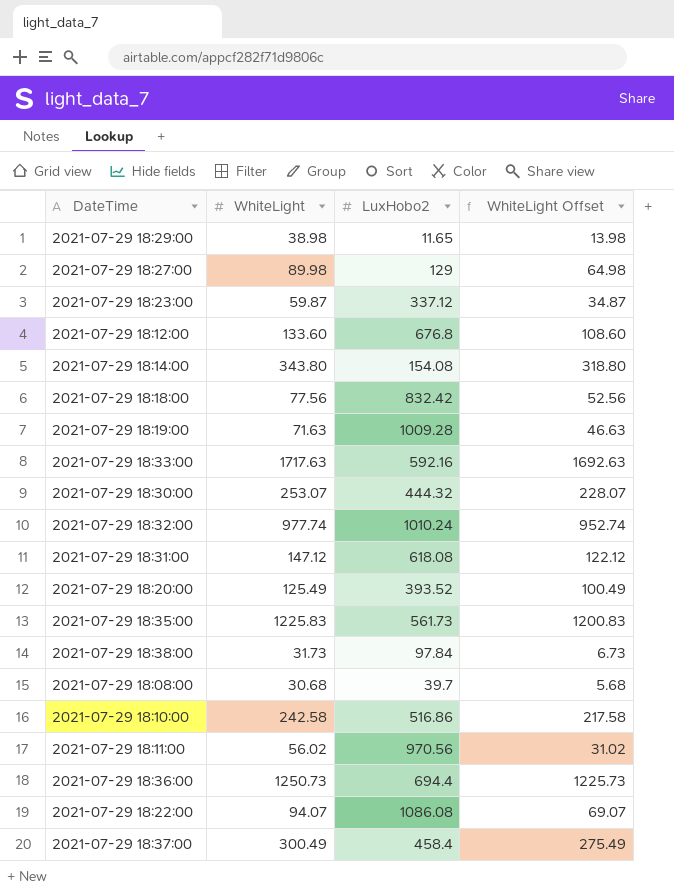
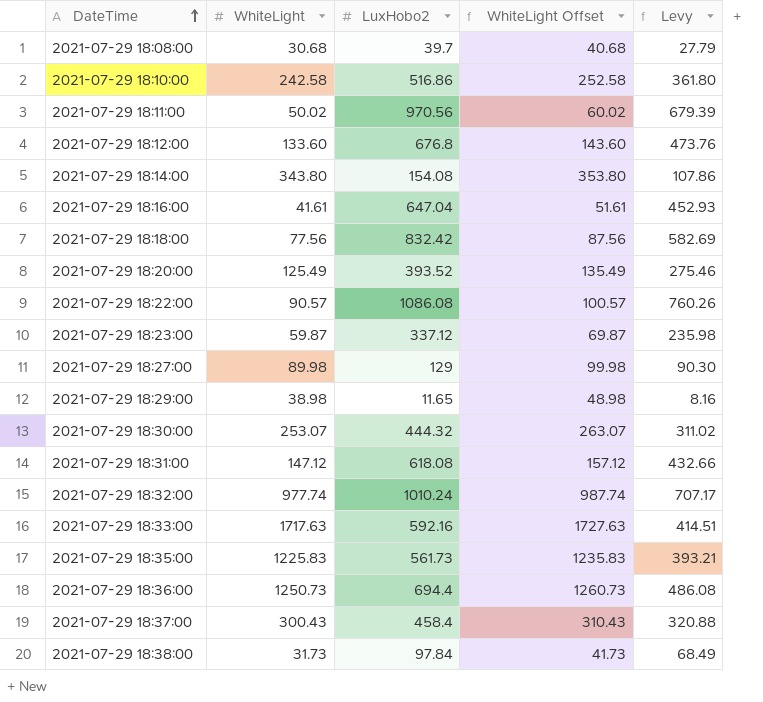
row order: none -> DateTime ascending
column WhiteLight Offset | formula: [WhiteLight] - 25 -> [WhiteLight] + 10
column Levy | formula: none -> [LuxHobo2] * 0.7
row 2021-07-29 18:19:00: 71.63 | 1009.28 | 46.63 -> none
2021-07-29 18:11:00 | WhiteLight: 56.02 -> 50.02
row 2021-07-29 18:16:00: none -> 41.61 | 647.04 | 51.61 | 452.93
2021-07-29 18:22:00 | WhiteLight: 94.07 -> 90.57
2021-07-29 18:37:00 | WhiteLight: 300.49 -> 300.43

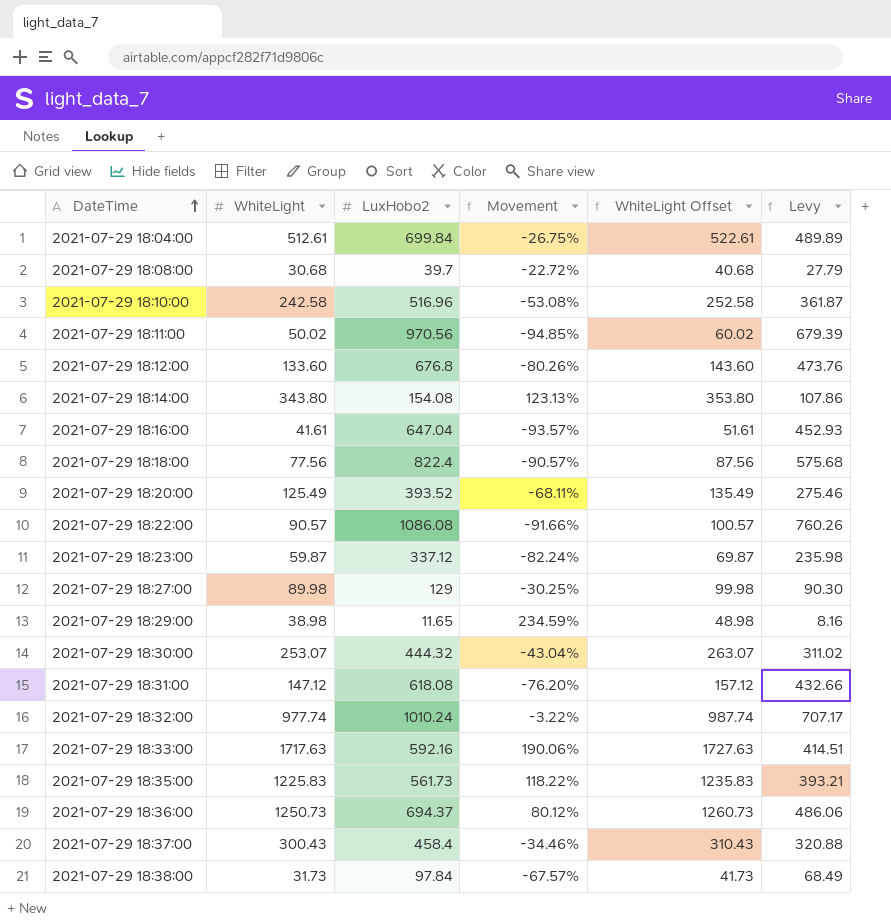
column Movement | formula: none -> ([WhiteLight] - [LuxHobo2]) / [LuxHobo2]
row 2021-07-29 18:04:00: none -> 512.61 | 699.84 | -26.75% | 522.61 | 489.89
2021-07-29 18:10:00 | LuxHobo2: 516.86 -> 516.96
2021-07-29 18:10:00 | Levy: 361.80 -> 361.87
2021-07-29 18:18:00 | LuxHobo2: 832.42 -> 822.4
2021-07-29 18:18:00 | Levy: 582.69 -> 575.68
2021-07-29 18:36:00 | LuxHobo2: 694.4 -> 694.37
2021-07-29 18:36:00 | Levy: 486.08 -> 486.06

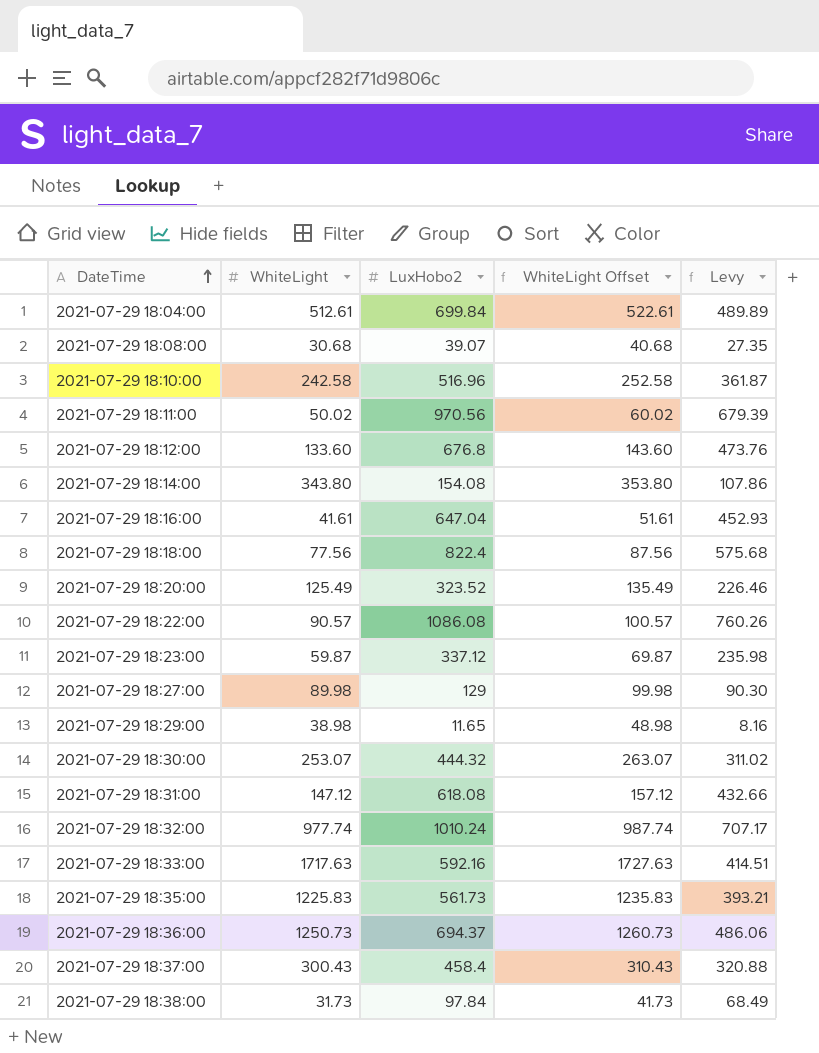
column Movement | formula: ([WhiteLight] - [LuxHobo2]) / [LuxHobo2] -> none
2021-07-29 18:08:00 | LuxHobo2: 39.7 -> 39.07
2021-07-29 18:08:00 | Levy: 27.79 -> 27.35
2021-07-29 18:20:00 | LuxHobo2: 393.52 -> 323.52
2021-07-29 18:20:00 | Levy: 275.46 -> 226.46

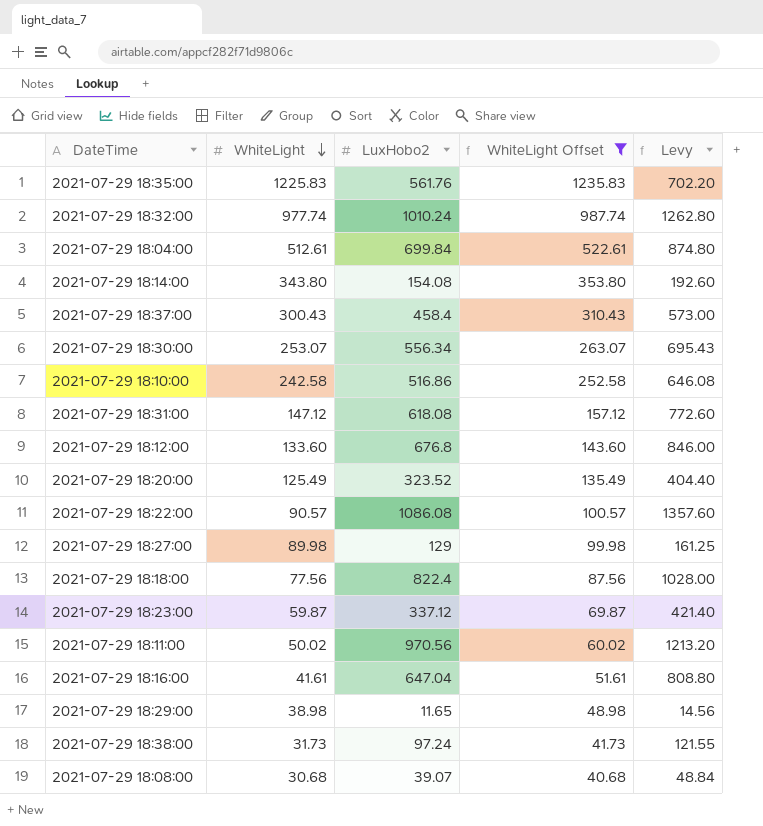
filter: none -> WhiteLight Offset <= 1235.83
row order: DateTime ascending -> WhiteLight descending
column Levy | formula: [LuxHobo2] * 0.7 -> [LuxHobo2] * 1.25
2021-07-29 18:35:00 | LuxHobo2: 561.73 -> 561.76
2021-07-29 18:30:00 | LuxHobo2: 444.32 -> 556.34
2021-07-29 18:10:00 | LuxHobo2: 516.96 -> 516.86
2021-07-29 18:38:00 | LuxHobo2: 97.84 -> 97.24

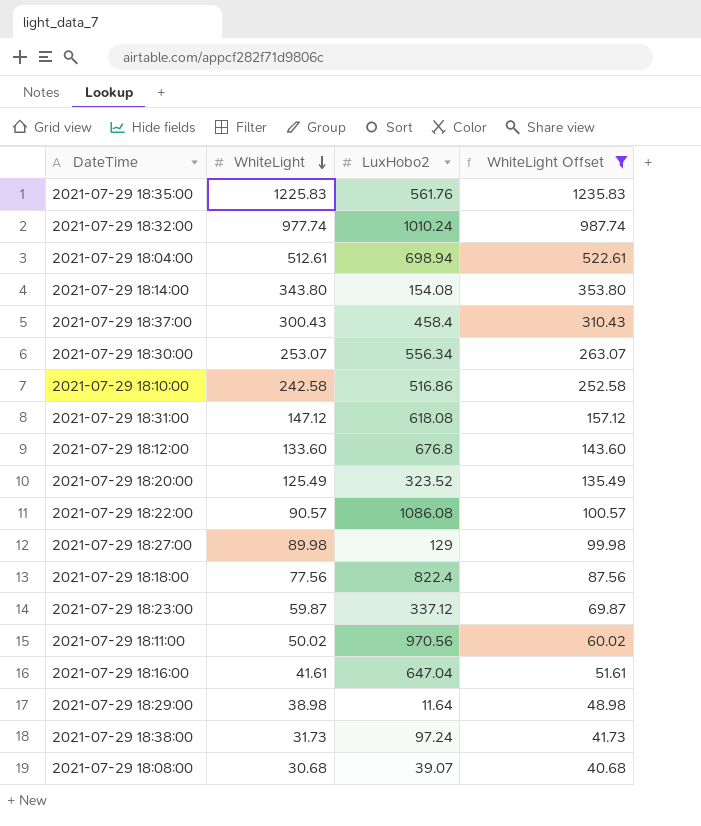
column Levy | formula: [LuxHobo2] * 1.25 -> none
2021-07-29 18:04:00 | LuxHobo2: 699.84 -> 698.94
2021-07-29 18:29:00 | LuxHobo2: 11.65 -> 11.64

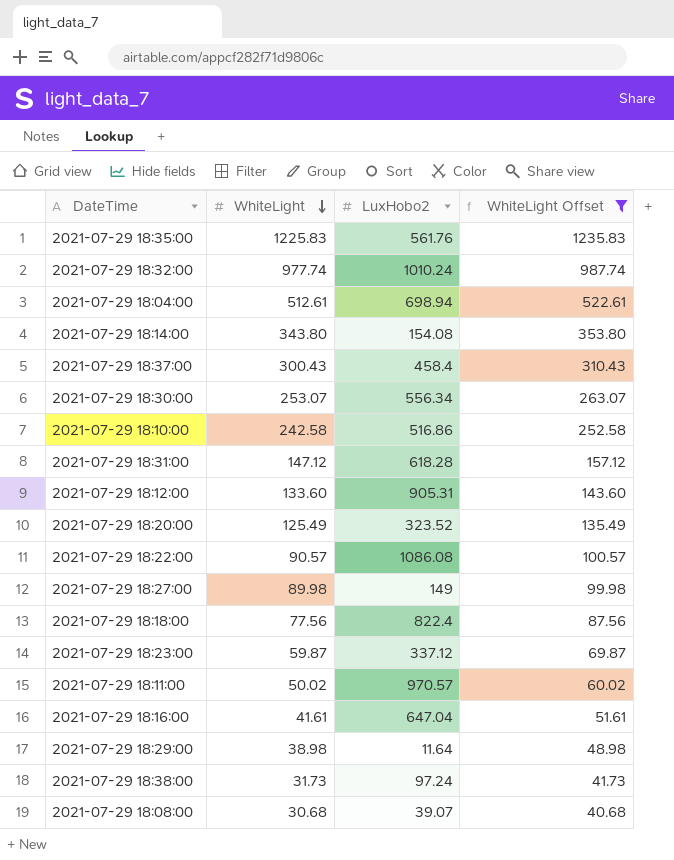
2021-07-29 18:31:00 | LuxHobo2: 618.08 -> 618.28
2021-07-29 18:12:00 | LuxHobo2: 676.8 -> 905.31
2021-07-29 18:27:00 | LuxHobo2: 129 -> 149
2021-07-29 18:11:00 | LuxHobo2: 970.56 -> 970.57

